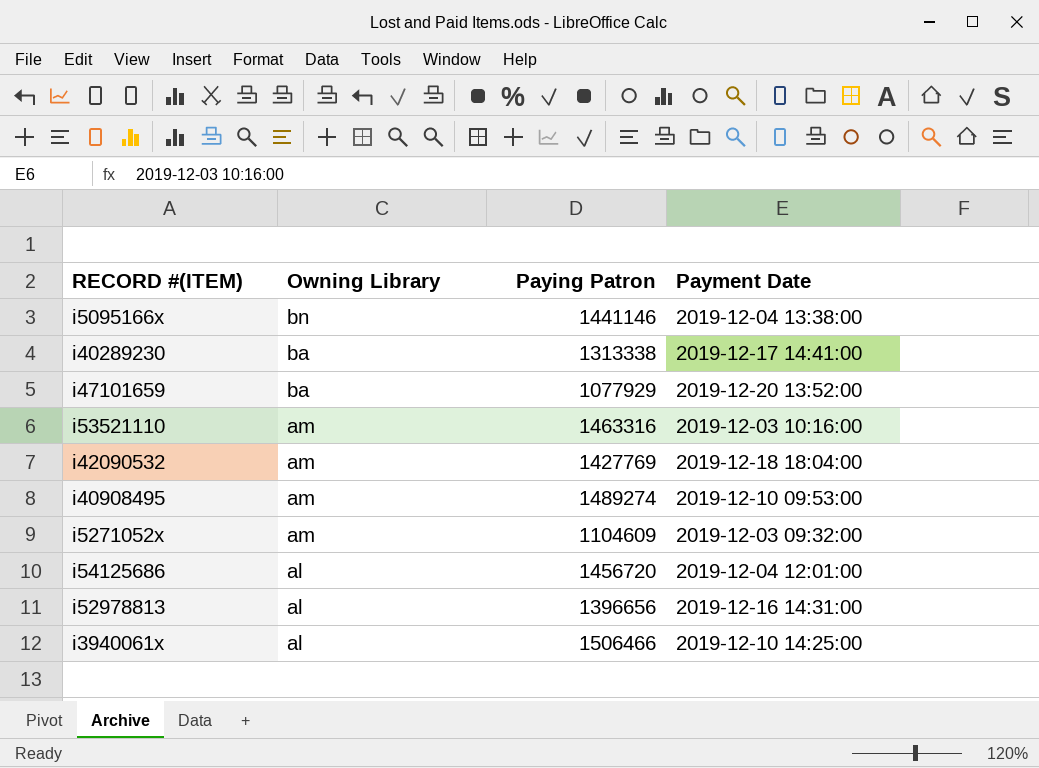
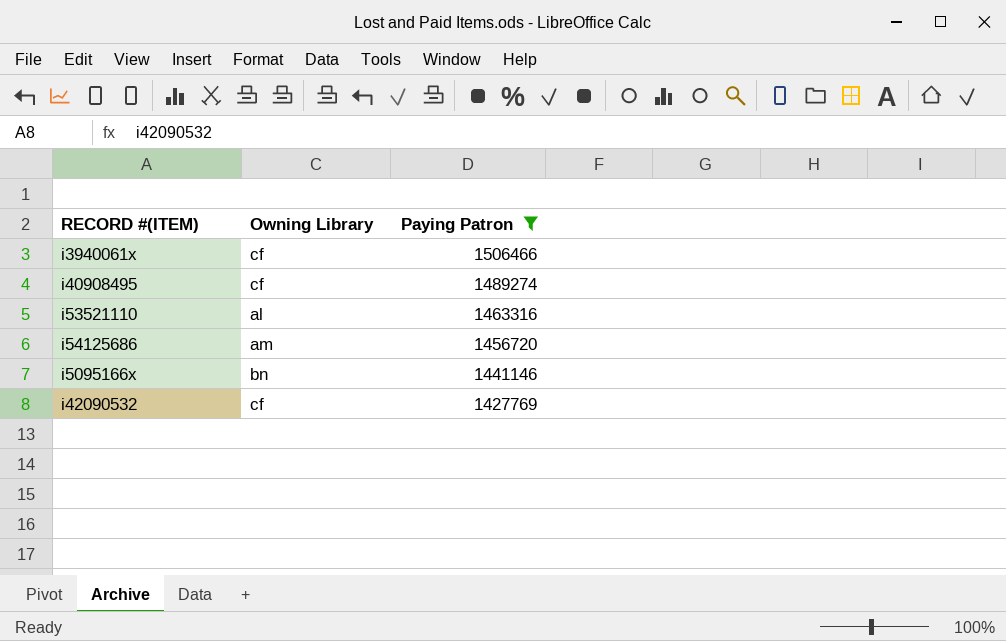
filter: none -> Paying Patron >= 1427769
row order: Owning Library descending -> Paying Patron descending
column Payment Date | position: 4 -> none
i3940061x | Owning Library: al -> cf
i40908495 | Owning Library: am -> cf
i53521110 | Owning Library: am -> al
i54125686 | Owning Library: al -> am
i42090532 | Owning Library: am -> cf

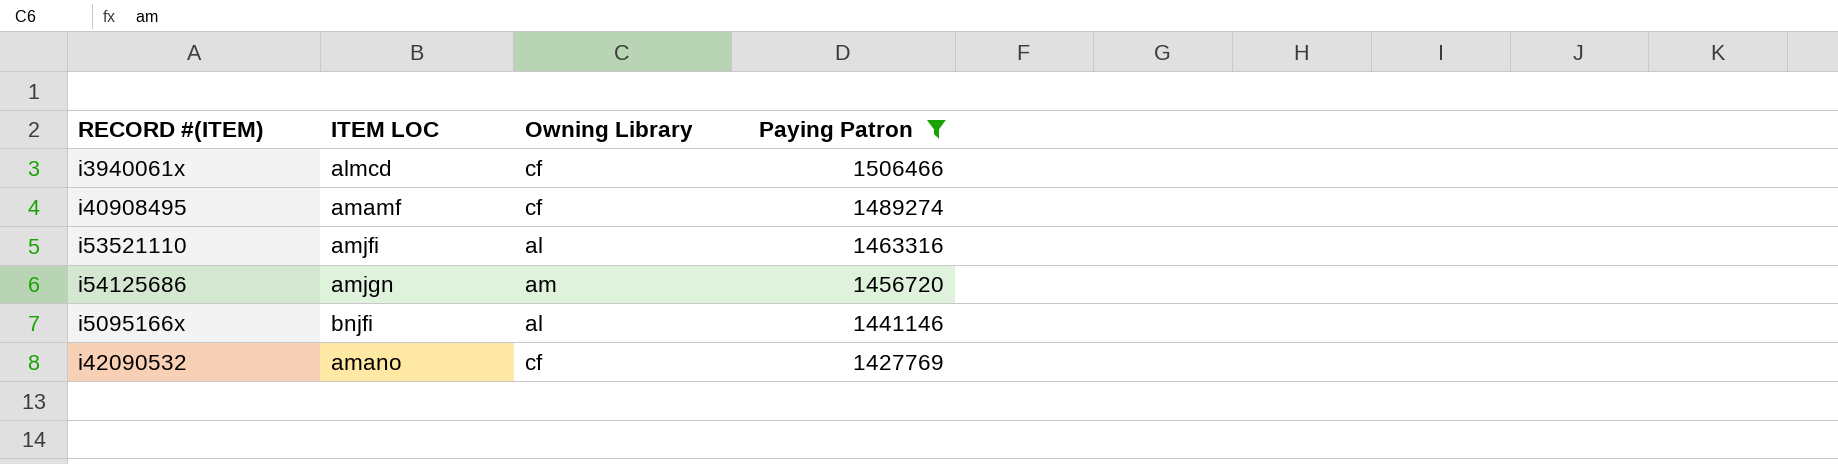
column ITEM LOC | position: none -> 2
i5095166x | Owning Library: bn -> al

